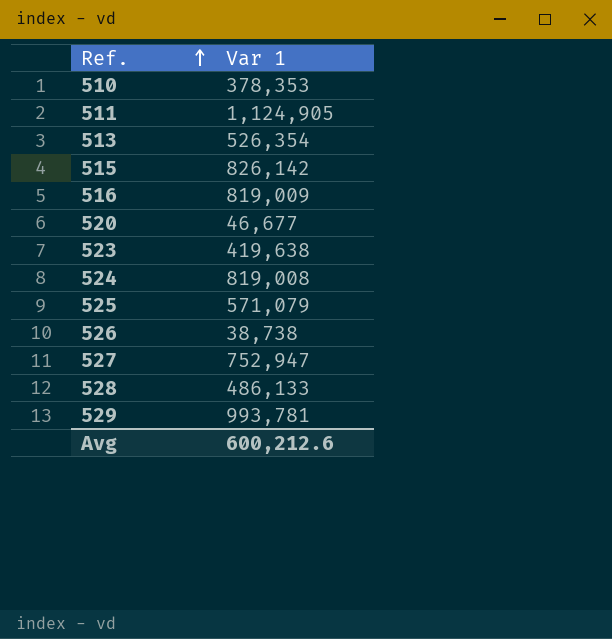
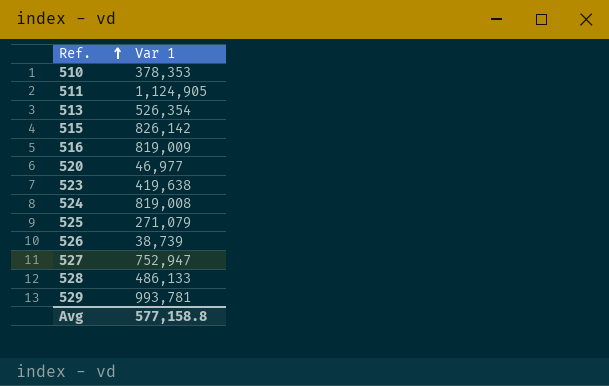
520 | Var 1: 46,677 -> 46,977
525 | Var 1: 571,079 -> 271,079
526 | Var 1: 38,738 -> 38,739
Avg | Var 1: 600,212.6 -> 577,158.8

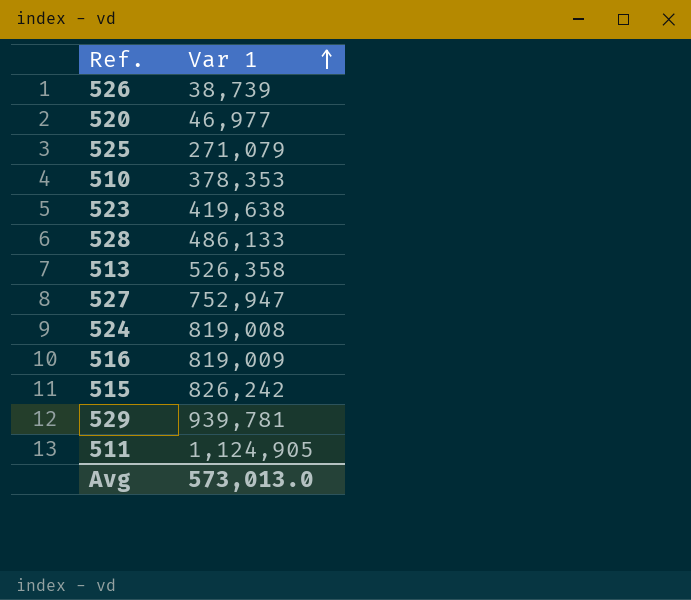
row order: Ref. ascending -> Var 1 ascending
513 | Var 1: 526,354 -> 526,358
515 | Var 1: 826,142 -> 826,242
529 | Var 1: 993,781 -> 939,781
Avg | Var 1: 577,158.8 -> 573,013.0

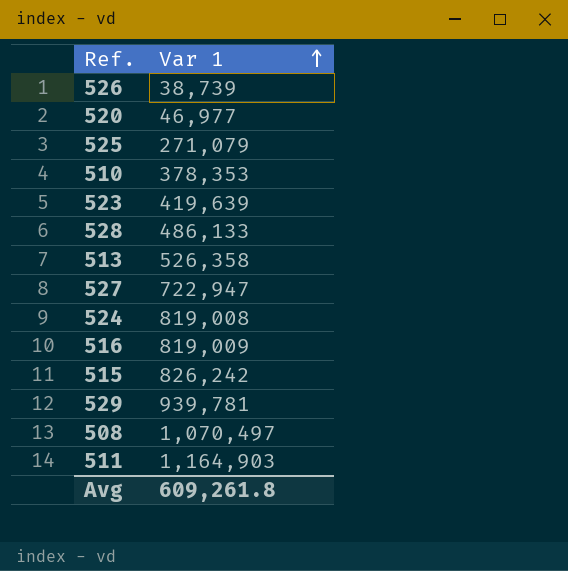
523 | Var 1: 419,638 -> 419,639
527 | Var 1: 752,947 -> 722,947
row 508: none -> 1,070,497
511 | Var 1: 1,124,905 -> 1,164,903
Avg | Var 1: 573,013.0 -> 609,261.8

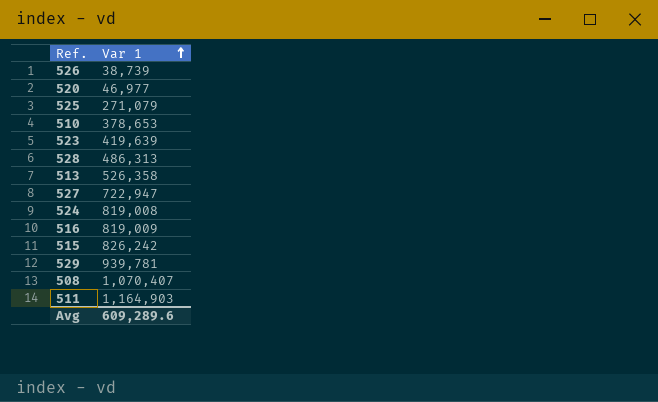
510 | Var 1: 378,353 -> 378,653
528 | Var 1: 486,133 -> 486,313
508 | Var 1: 1,070,497 -> 1,070,407
Avg | Var 1: 609,261.8 -> 609,289.6

